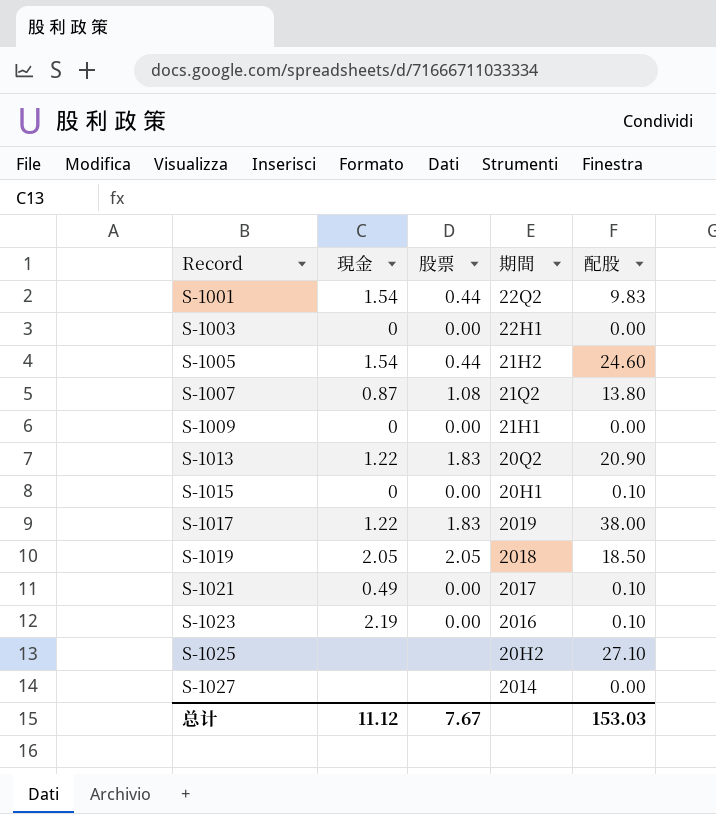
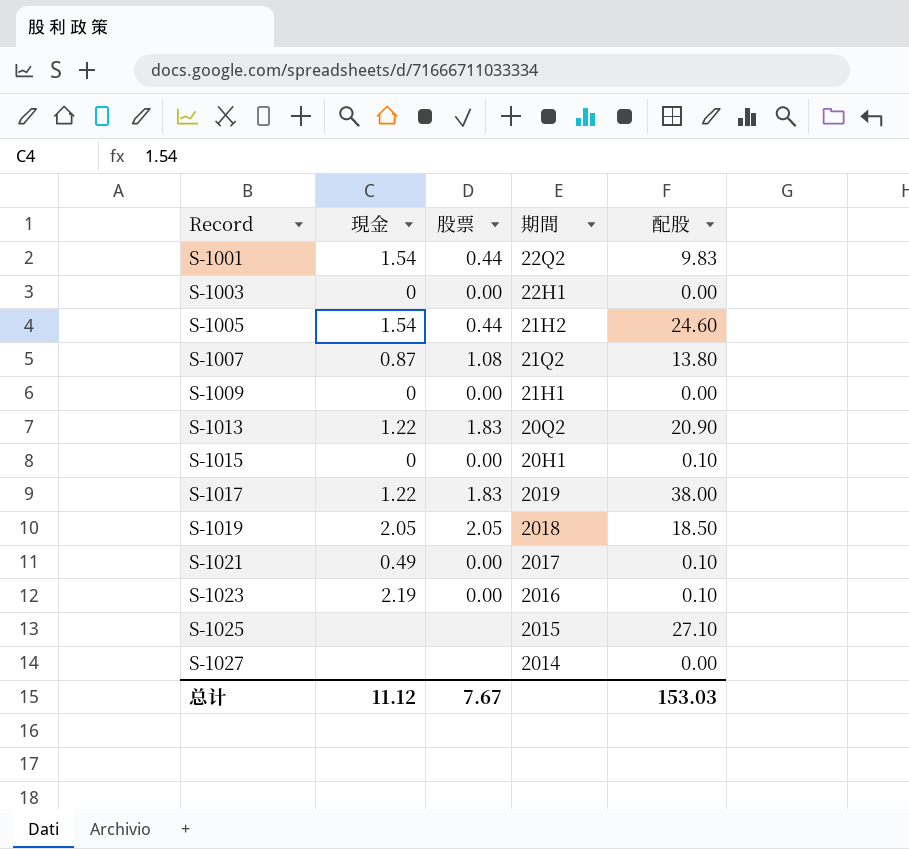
S-1025 | 期間: 20H2 -> 2015

